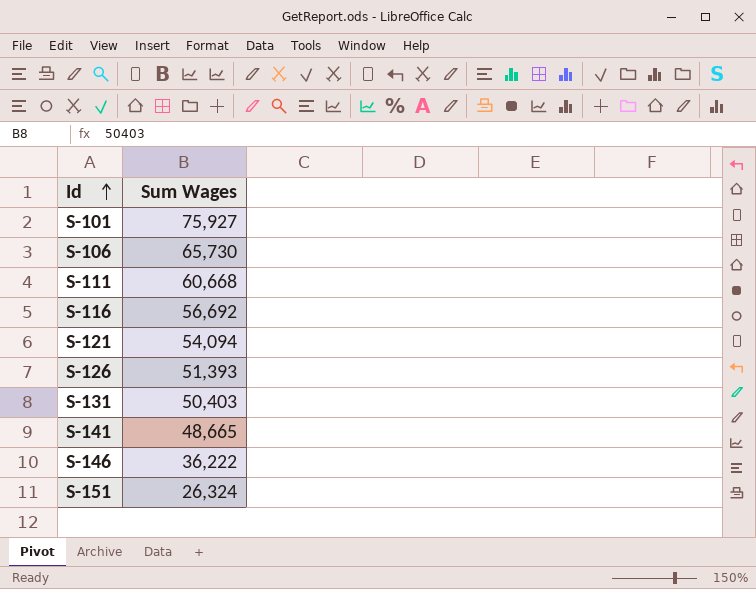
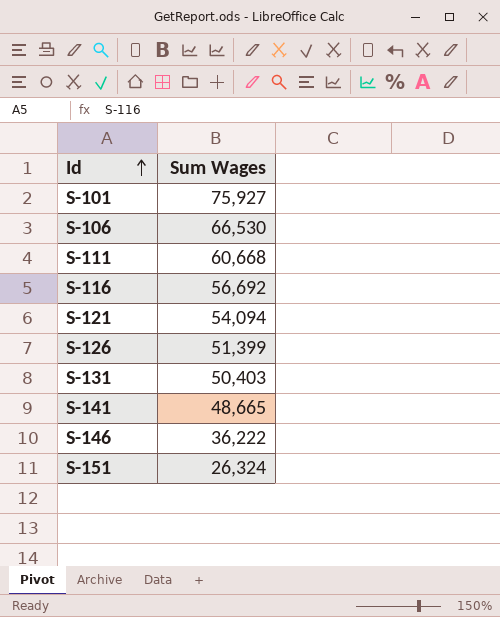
S-106 | Sum Wages: 65,730 -> 66,530
S-126 | Sum Wages: 51,393 -> 51,399

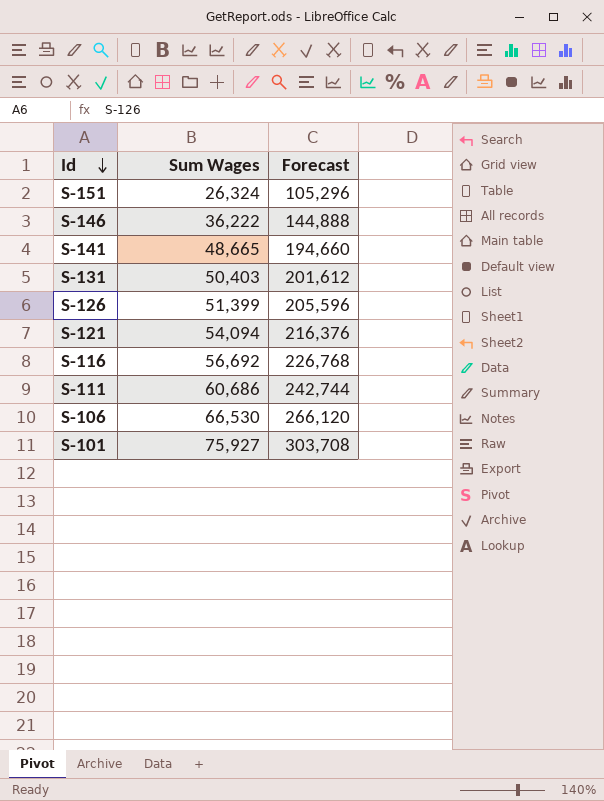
row order: Id ascending -> Id descending
column Forecast | formula: none -> [Sum Wages] * 4
S-111 | Sum Wages: 60,668 -> 60,686

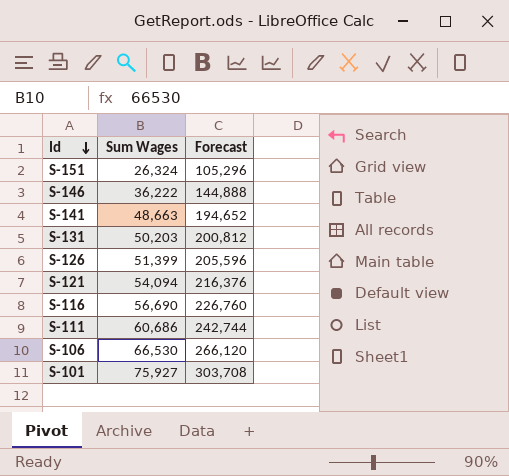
S-141 | Sum Wages: 48,665 -> 48,663
S-141 | Forecast: 194,660 -> 194,652
S-131 | Sum Wages: 50,403 -> 50,203
S-131 | Forecast: 201,612 -> 200,812
S-116 | Sum Wages: 56,692 -> 56,690
S-116 | Forecast: 226,768 -> 226,760

